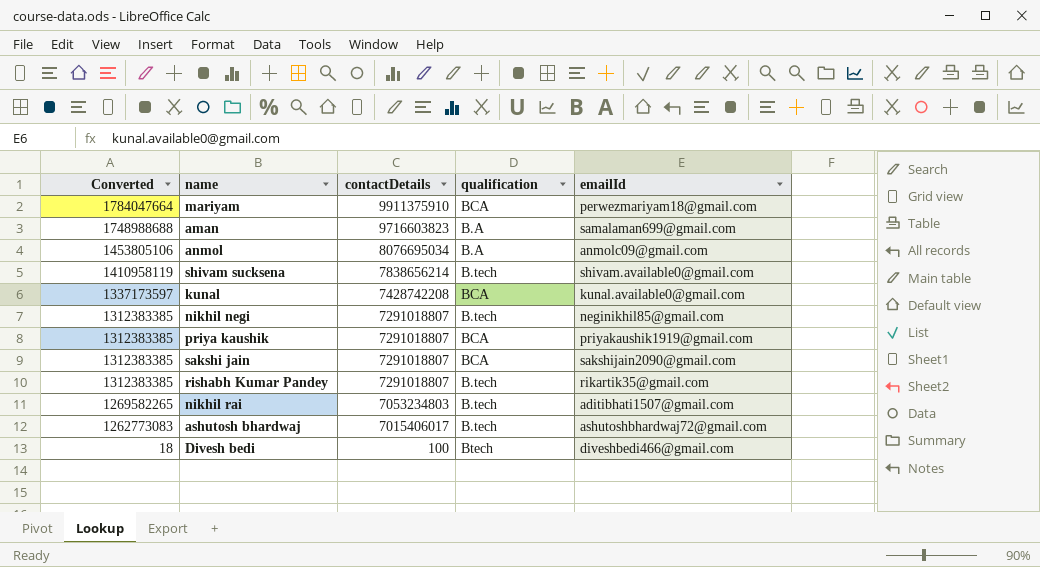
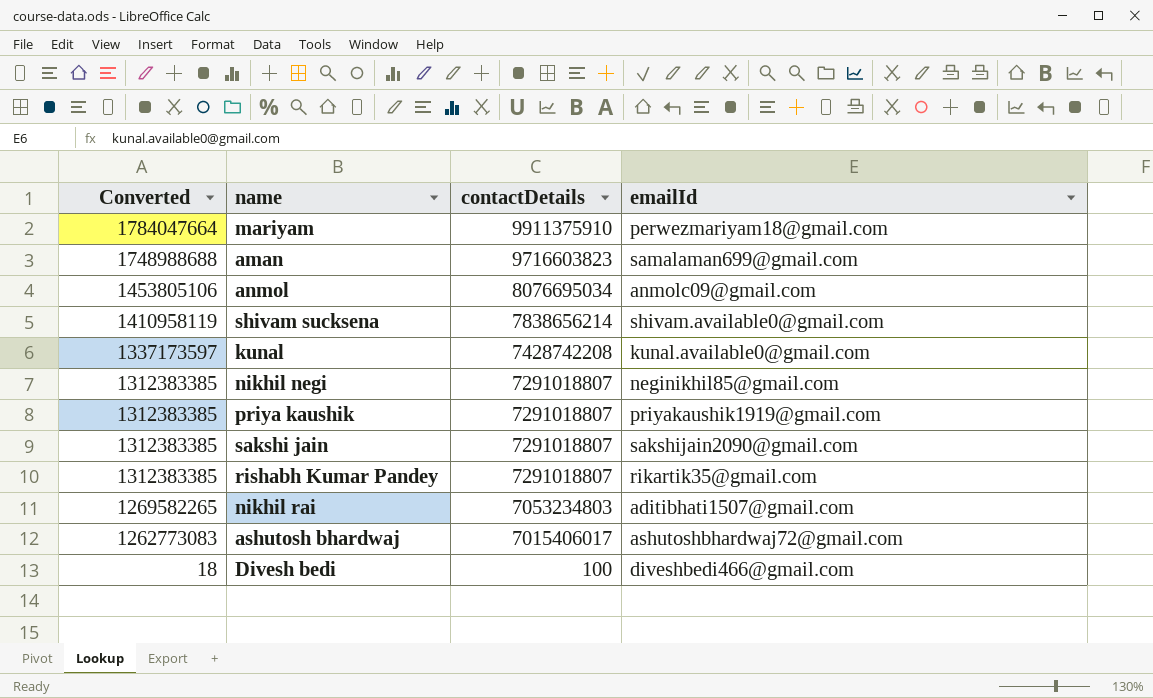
column qualification | position: 4 -> none

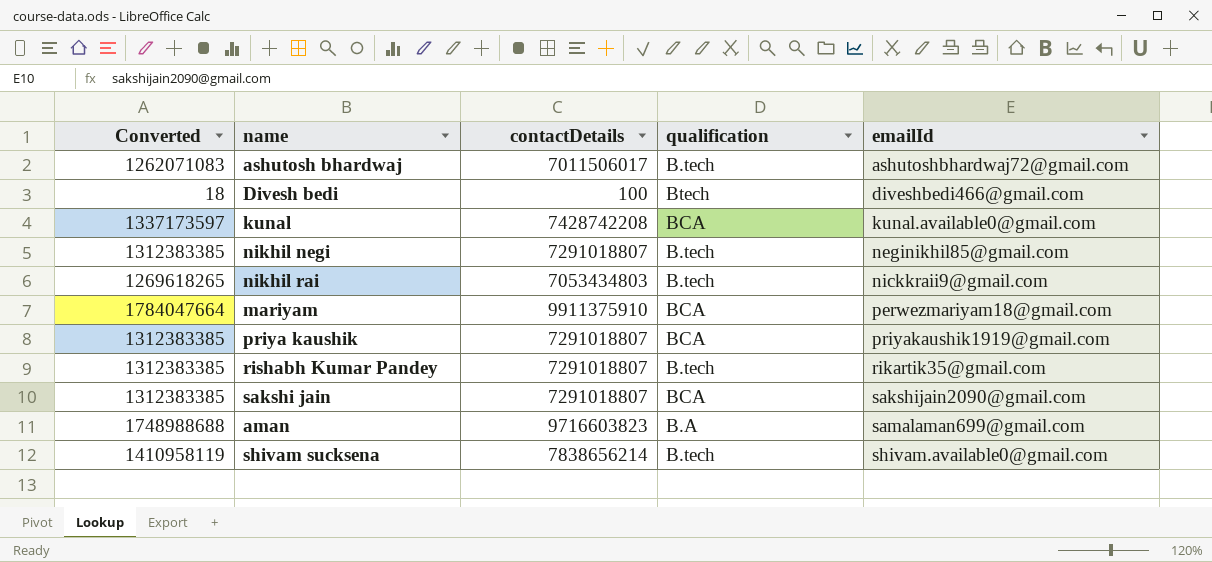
row order: Converted descending -> emailId ascending
column qualification | position: none -> 4
row anmol: 1453805106 | 8076695034 | anmolc09@gmail.com -> none
ashutosh bhardwaj | Converted: 1262773083 -> 1262071083
ashutosh bhardwaj | contactDetails: 7015406017 -> 7011506017
nikhil rai | Converted: 1269582265 -> 1269618265
nikhil rai | contactDetails: 7053234803 -> 7053434803
nikhil rai | emailId: aditibhati1507@gmail.com -> nickkraii9@gmail.com

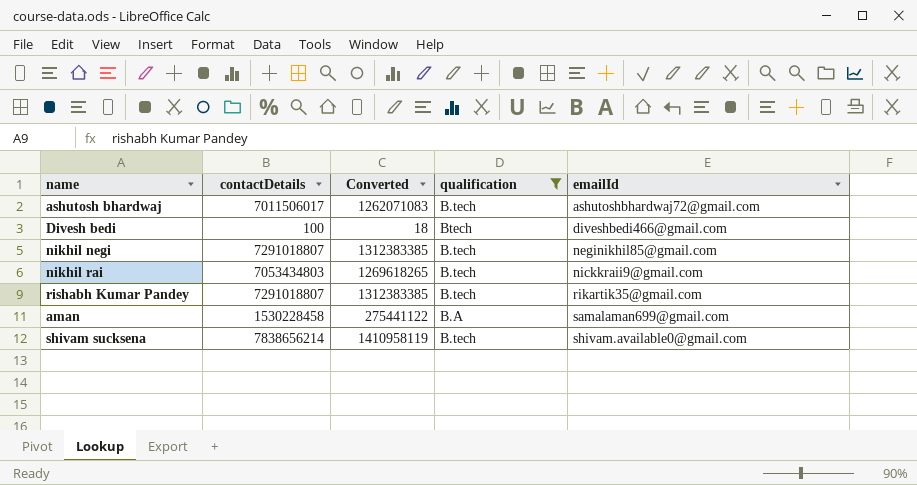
filter: none -> qualification != BCA
column Converted | position: 1 -> 3
aman | contactDetails: 9716603823 -> 1530228458
aman | Converted: 1748988688 -> 275441122

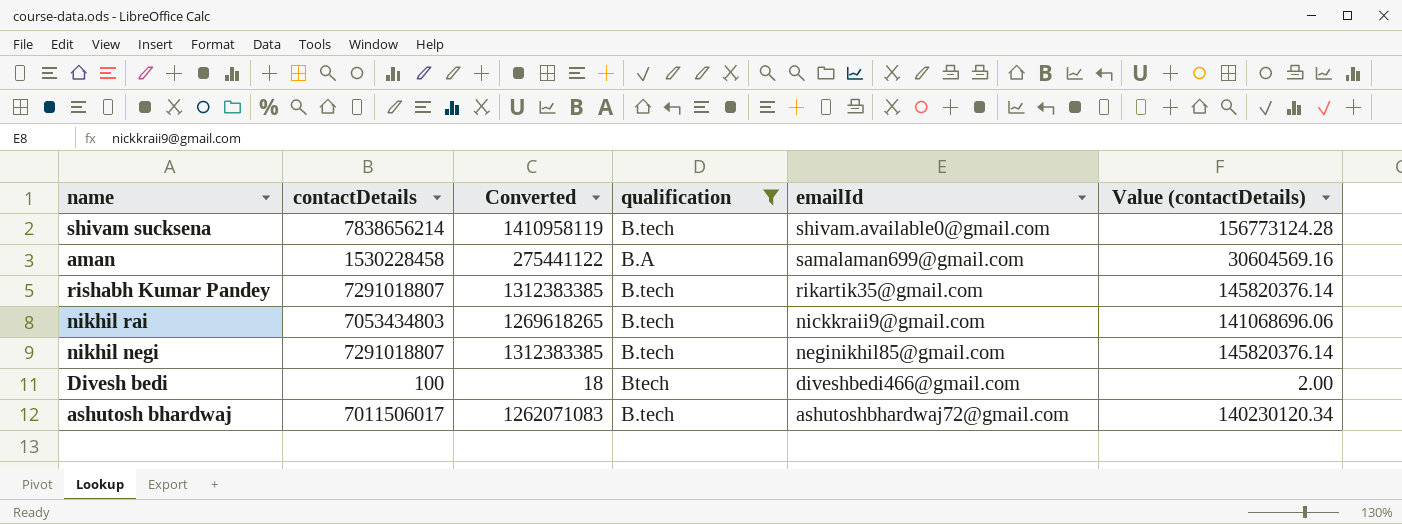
row order: emailId ascending -> emailId descending
column Value (contactDetails) | formula: none -> [contactDetails] * 0.02

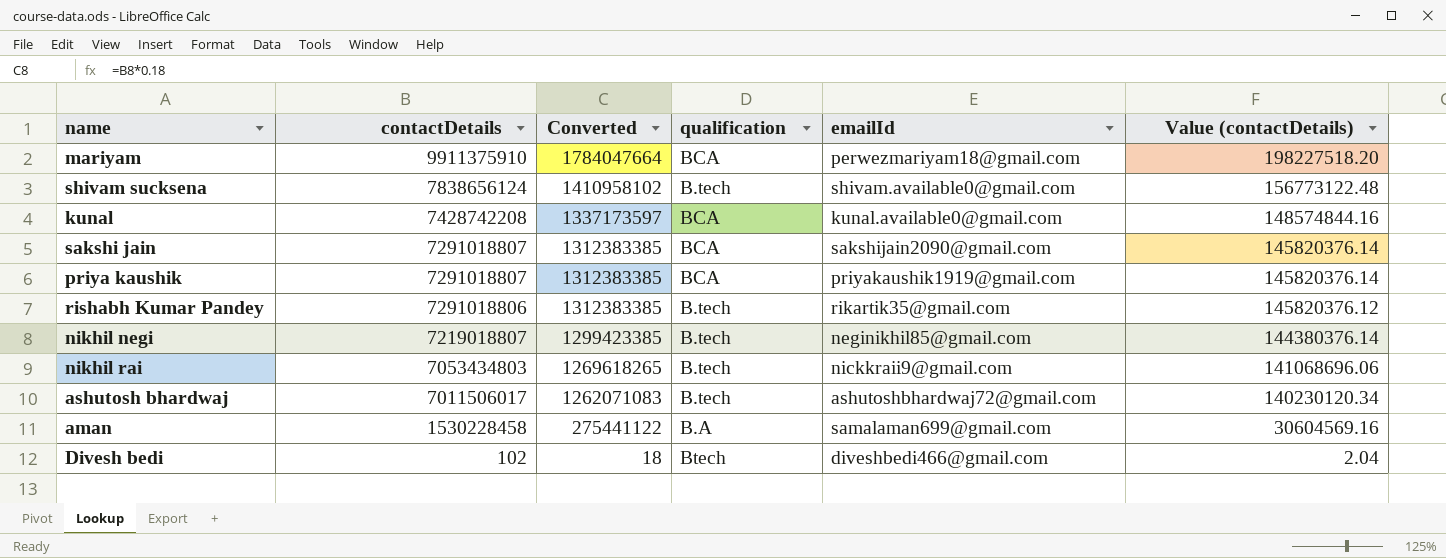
filter: qualification != BCA -> none
row order: emailId descending -> contactDetails descending
shivam sucksena | contactDetails: 7838656214 -> 7838656124
shivam sucksena | Converted: 1410958119 -> 1410958102
shivam sucksena | Value (contactDetails): 156773124.28 -> 156773122.48
rishabh Kumar Pandey | contactDetails: 7291018807 -> 7291018806
rishabh Kumar Pandey | Value (contactDetails): 145820376.14 -> 145820376.12
nikhil negi | contactDetails: 7291018807 -> 7219018807
nikhil negi | Converted: 1312383385 -> 1299423385
nikhil negi | Value (contactDetails): 145820376.14 -> 144380376.14
Divesh bedi | contactDetails: 100 -> 102
Divesh bedi | Value (contactDetails): 2.00 -> 2.04

